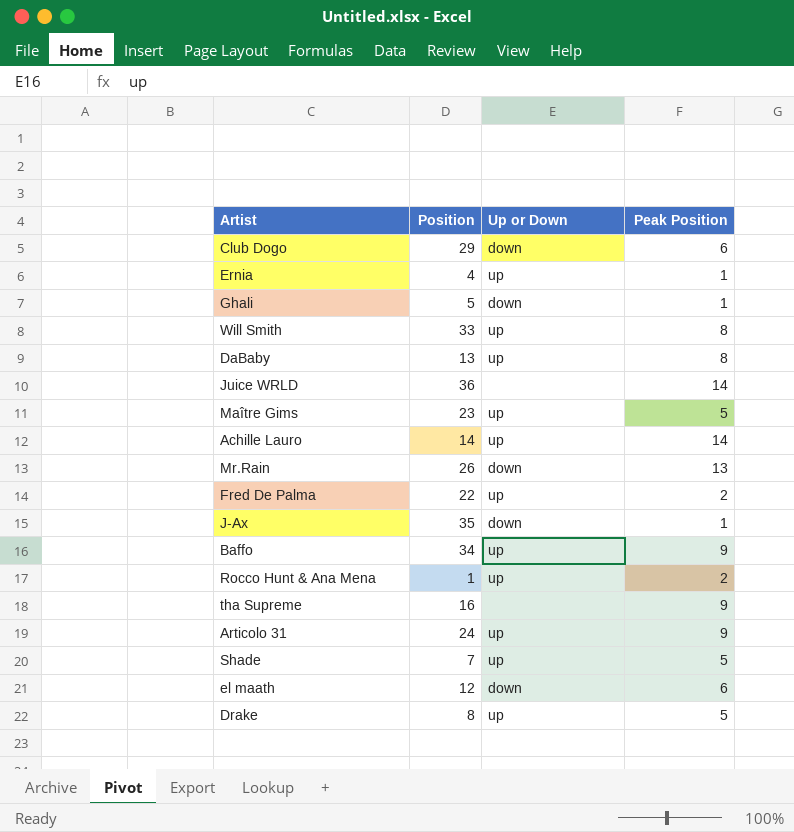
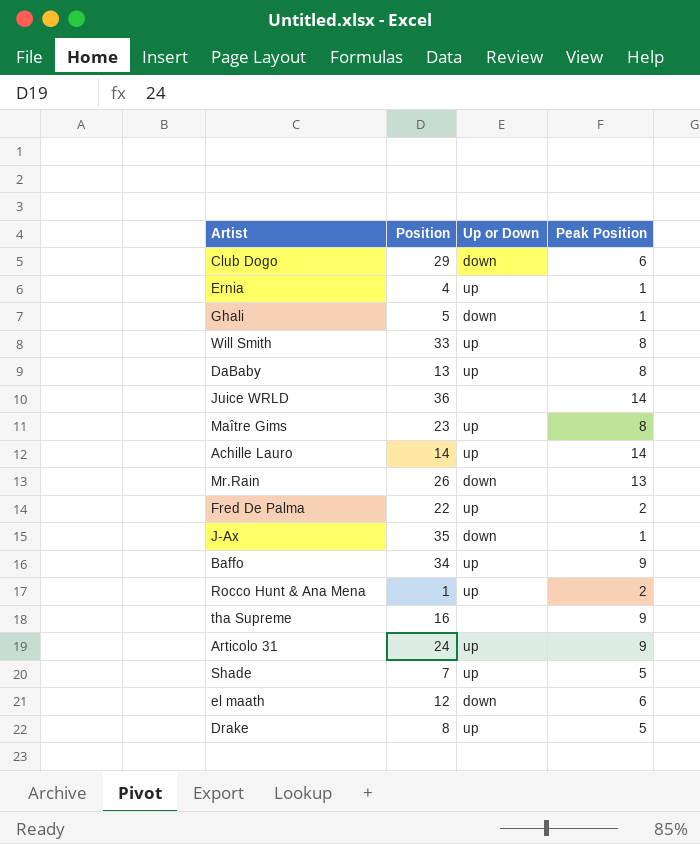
Maître Gims | Peak Position: 5 -> 8

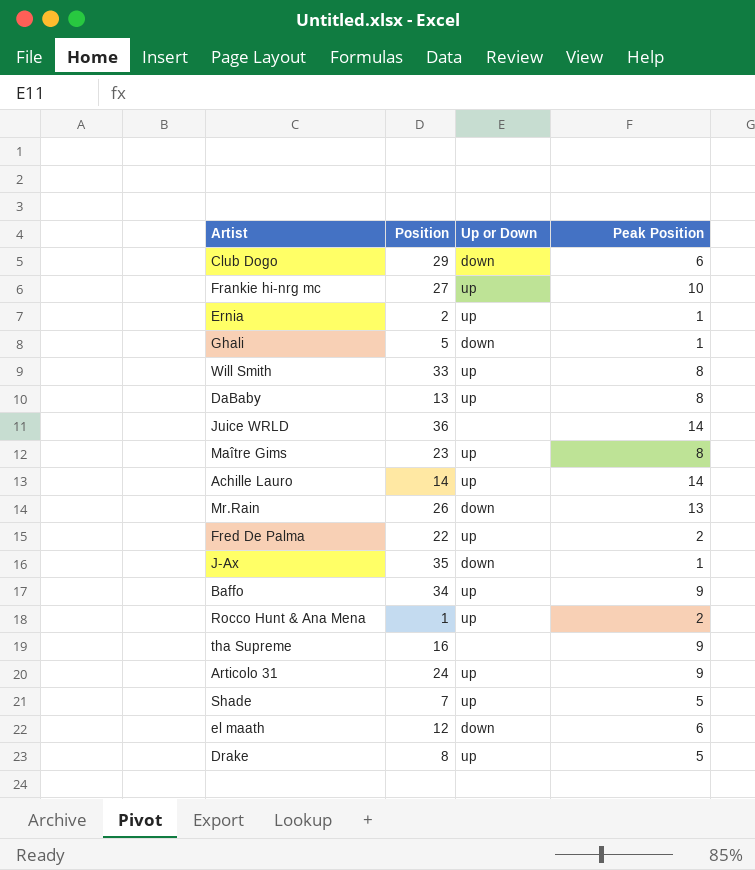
row Frankie hi-nrg mc: none -> 27 | up | 10
Ernia | Position: 4 -> 2

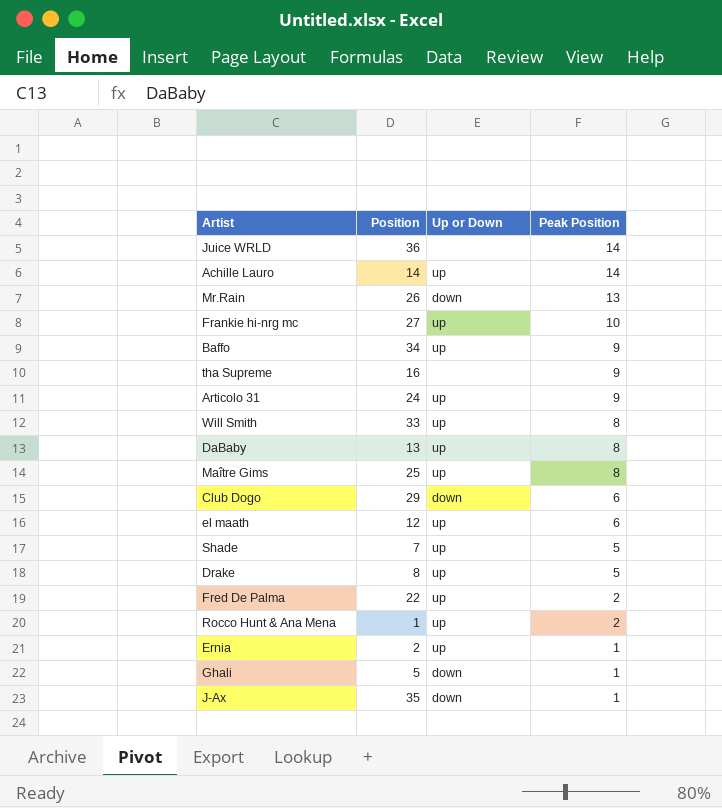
row order: none -> Peak Position descending
Maître Gims | Position: 23 -> 25
el maath | Up or Down: down -> up

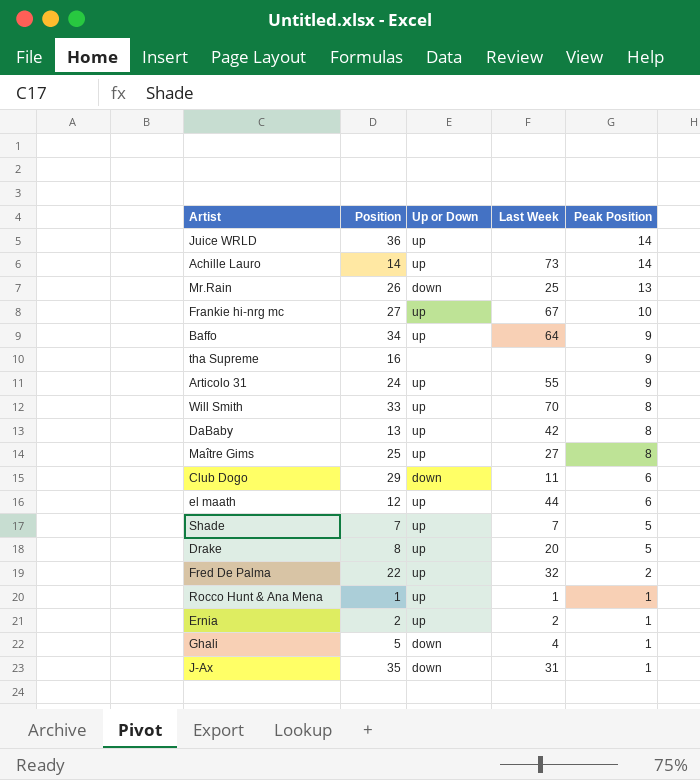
column Last Week | position: none -> 4
Juice WRLD | Up or Down: none -> up
Rocco Hunt & Ana Mena | Peak Position: 2 -> 1

